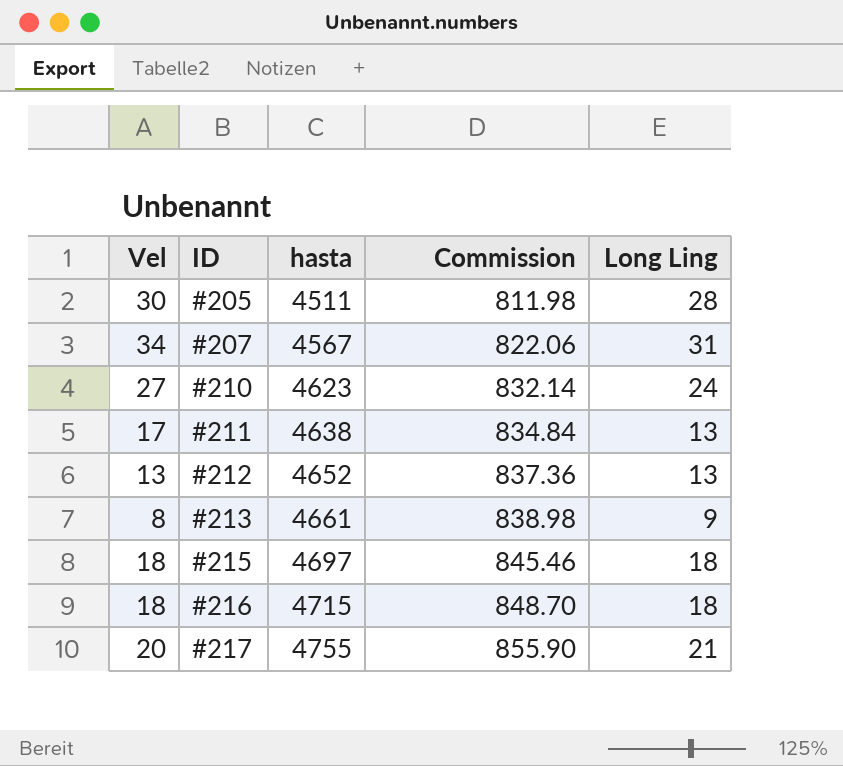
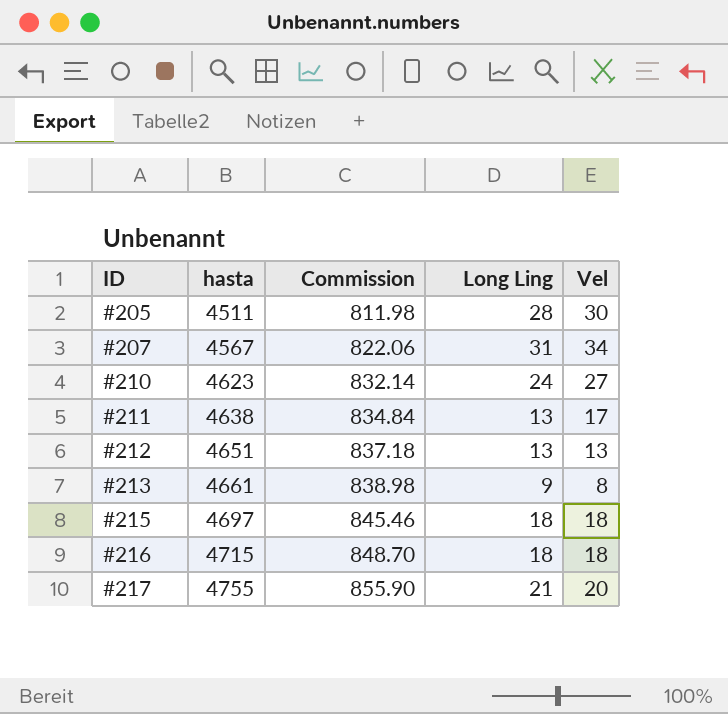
column Vel | position: 1 -> 5
#212 | hasta: 4652 -> 4651
#212 | Commission: 837.36 -> 837.18

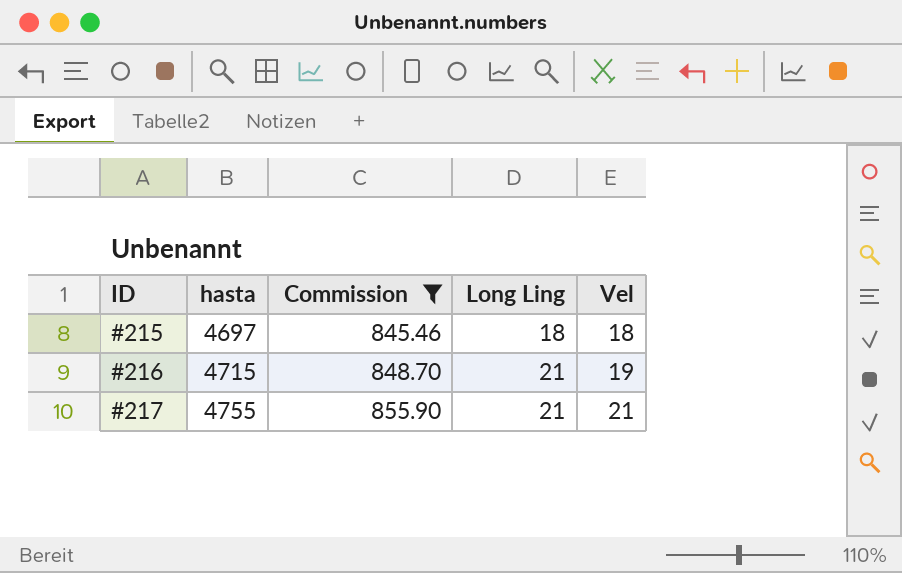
filter: none -> Commission >= 845.46
#216 | Long Ling: 18 -> 21
#216 | Vel: 18 -> 19
#217 | Vel: 20 -> 21

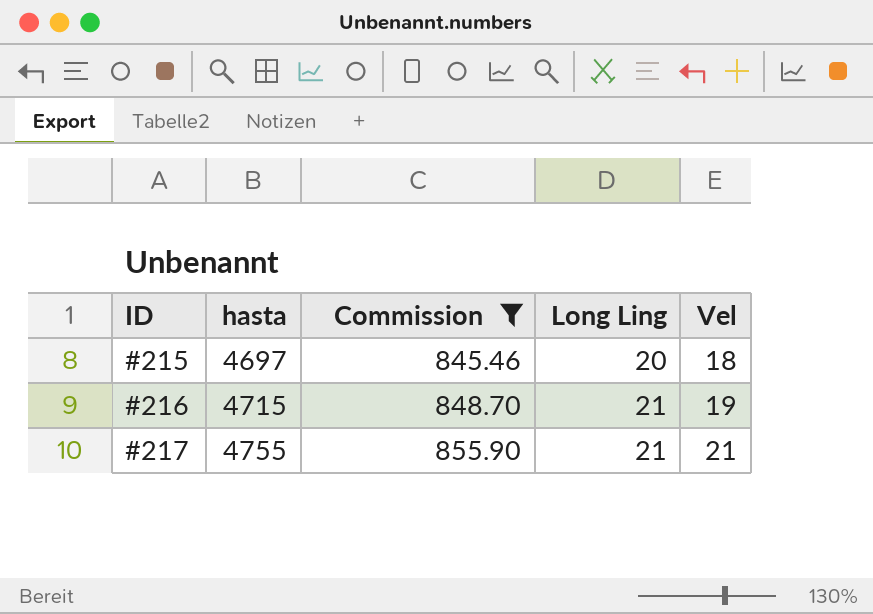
#215 | Long Ling: 18 -> 20

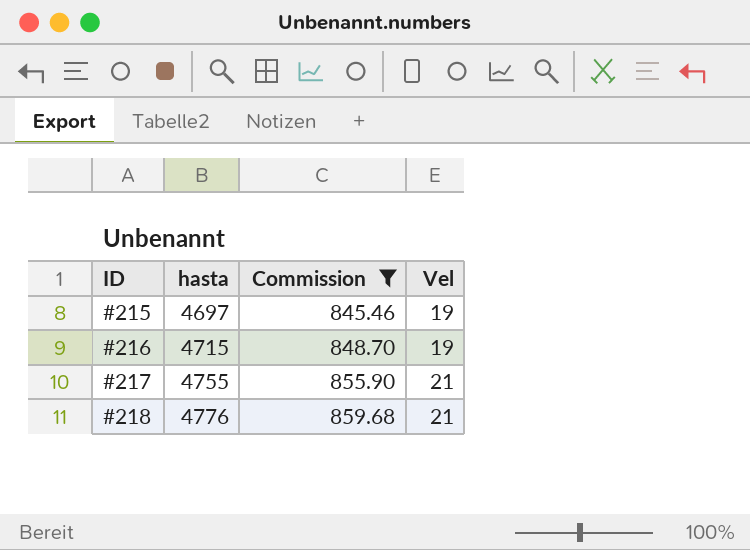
column Long Ling | position: 4 -> none
#215 | Vel: 18 -> 19
row #218: none -> 4776 | 859.68 | 21

